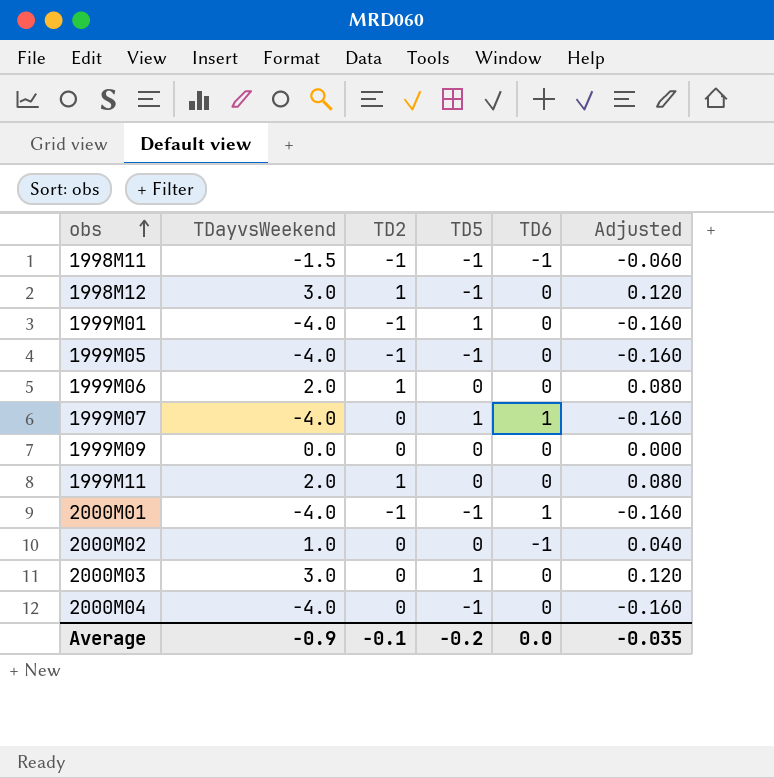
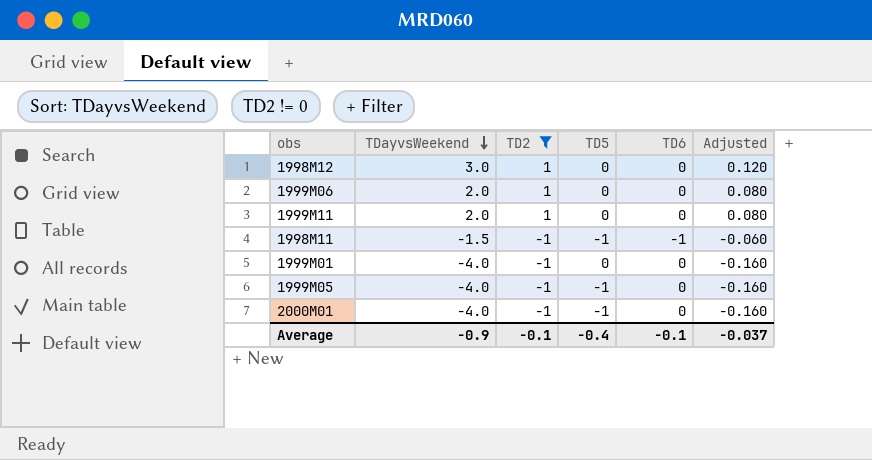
filter: none -> TD2 != 0
row order: obs ascending -> TDayvsWeekend descending
1998M12 | TD5: -1 -> 0
1999M01 | TD5: 1 -> 0
2000M01 | TD6: 1 -> 0
Average | TD5: -0.2 -> -0.4
Average | TD6: 0.0 -> -0.1
Average | Adjusted: -0.035 -> -0.037

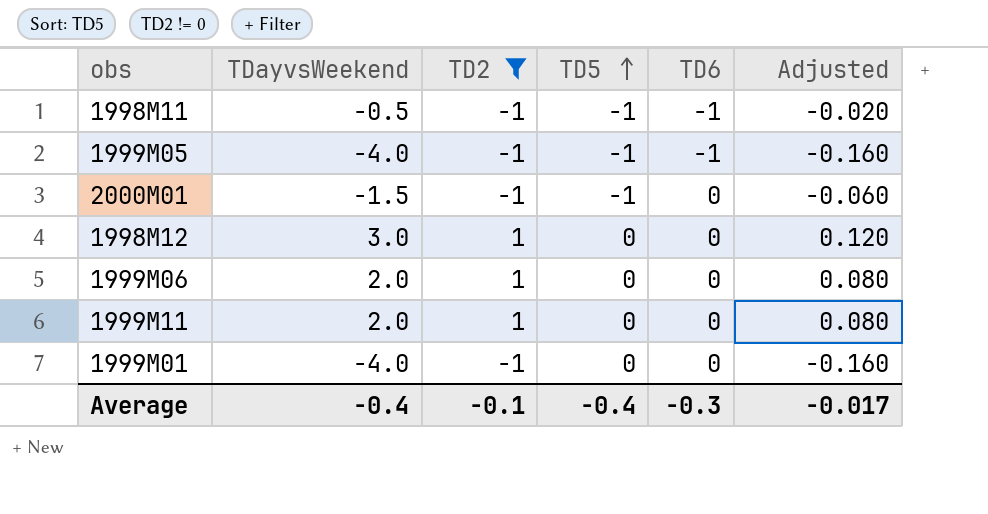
row order: TDayvsWeekend descending -> TD5 ascending
1998M11 | TDayvsWeekend: -1.5 -> -0.5
1998M11 | Adjusted: -0.060 -> -0.020
1999M05 | TD6: 0 -> -1
2000M01 | TDayvsWeekend: -4.0 -> -1.5
2000M01 | Adjusted: -0.160 -> -0.060
Average | TDayvsWeekend: -0.9 -> -0.4
Average | TD6: -0.1 -> -0.3
Average | Adjusted: -0.037 -> -0.017

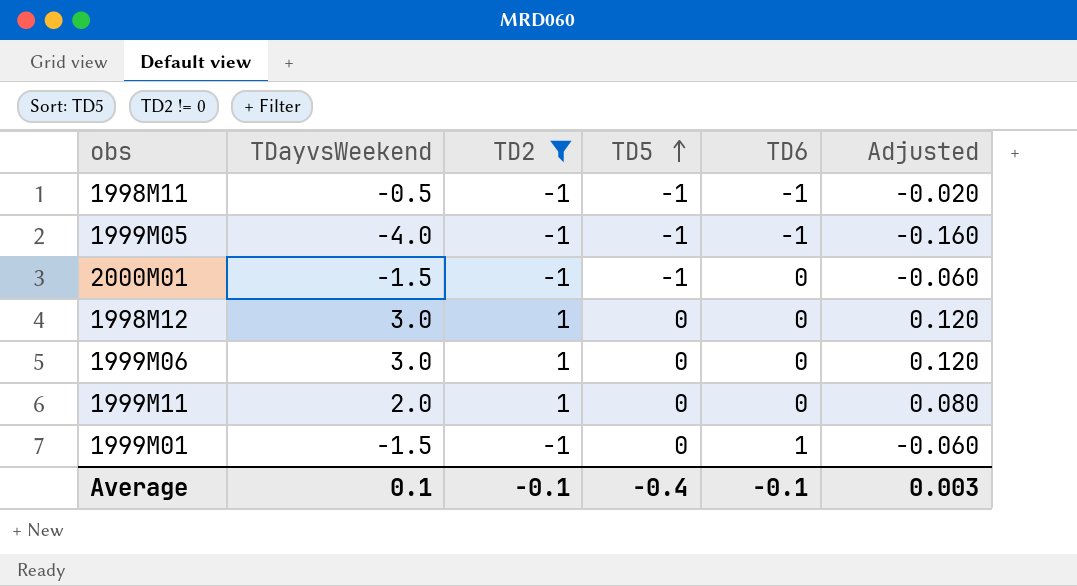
1999M06 | TDayvsWeekend: 2.0 -> 3.0
1999M06 | Adjusted: 0.080 -> 0.120
1999M01 | TDayvsWeekend: -4.0 -> -1.5
1999M01 | TD6: 0 -> 1
1999M01 | Adjusted: -0.160 -> -0.060
Average | TDayvsWeekend: -0.4 -> 0.1
Average | TD6: -0.3 -> -0.1
Average | Adjusted: -0.017 -> 0.003

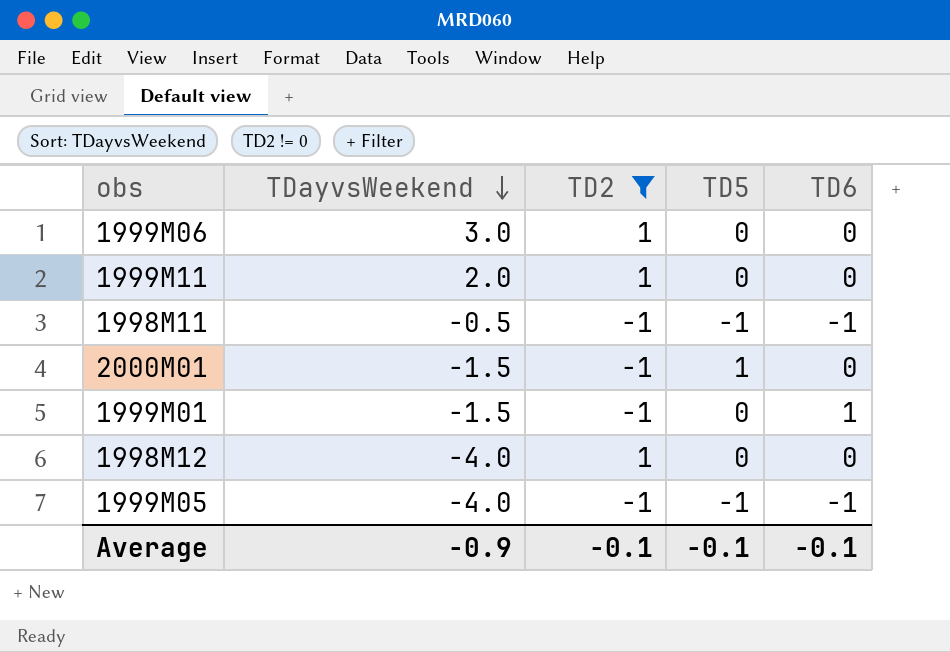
row order: TD5 ascending -> TDayvsWeekend descending
column Adjusted | formula: [TDayvsWeekend] * 0.04 -> none
2000M01 | TD5: -1 -> 1
1998M12 | TDayvsWeekend: 3.0 -> -4.0
Average | TDayvsWeekend: 0.1 -> -0.9
Average | TD5: -0.4 -> -0.1

